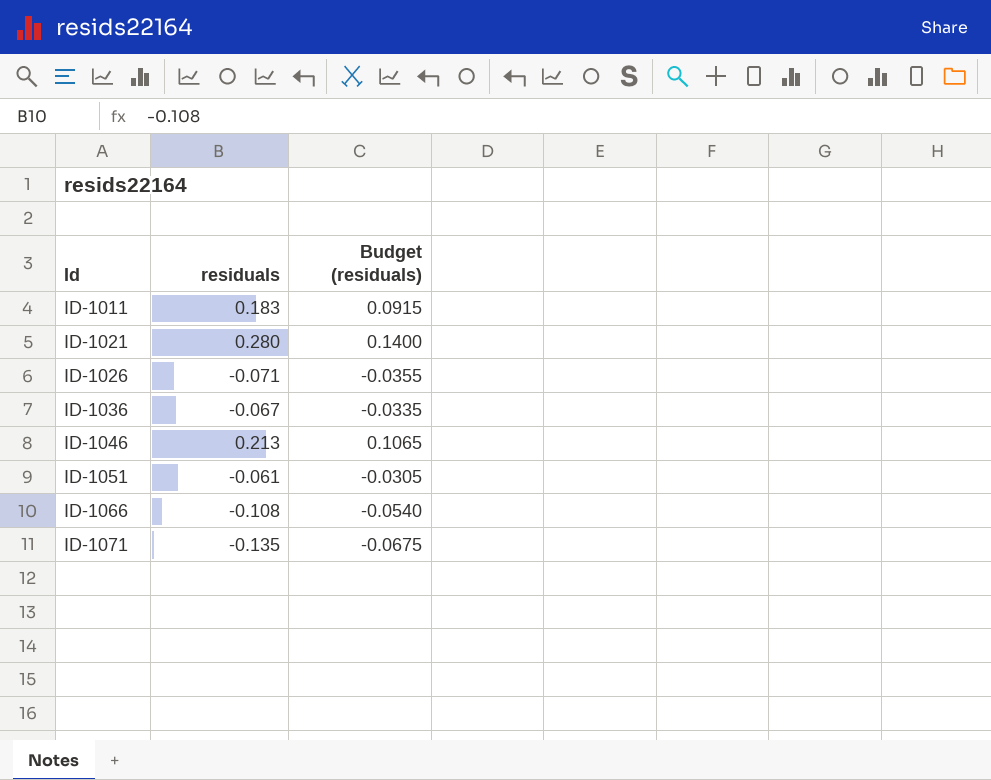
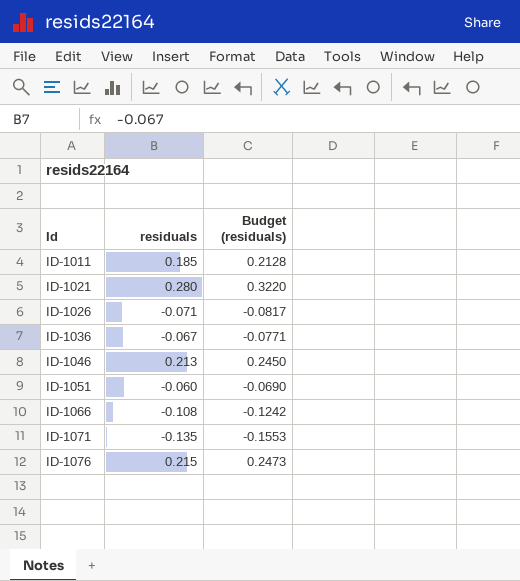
column Budget (residuals) | formula: [residuals] * 0.5 -> [residuals] * 1.15
ID-1011 | residuals: 0.183 -> 0.185
ID-1051 | residuals: -0.061 -> -0.060
row ID-1076: none -> 0.215 | 0.2473

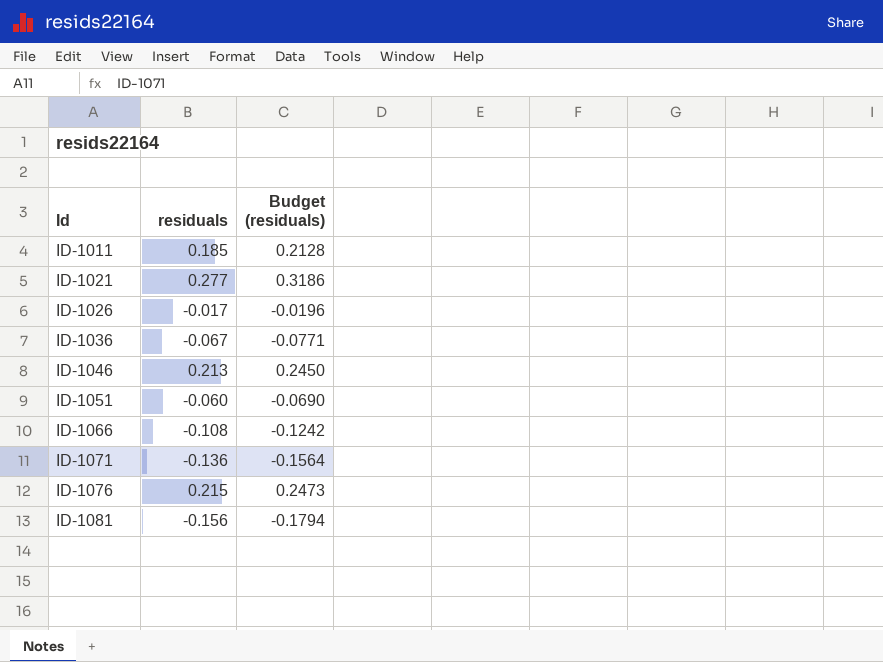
ID-1021 | residuals: 0.280 -> 0.277
ID-1021 | Budget (residuals): 0.3220 -> 0.3186
ID-1026 | residuals: -0.071 -> -0.017
ID-1026 | Budget (residuals): -0.0817 -> -0.0196
ID-1071 | residuals: -0.135 -> -0.136
ID-1071 | Budget (residuals): -0.1553 -> -0.1564
row ID-1081: none -> -0.156 | -0.1794

